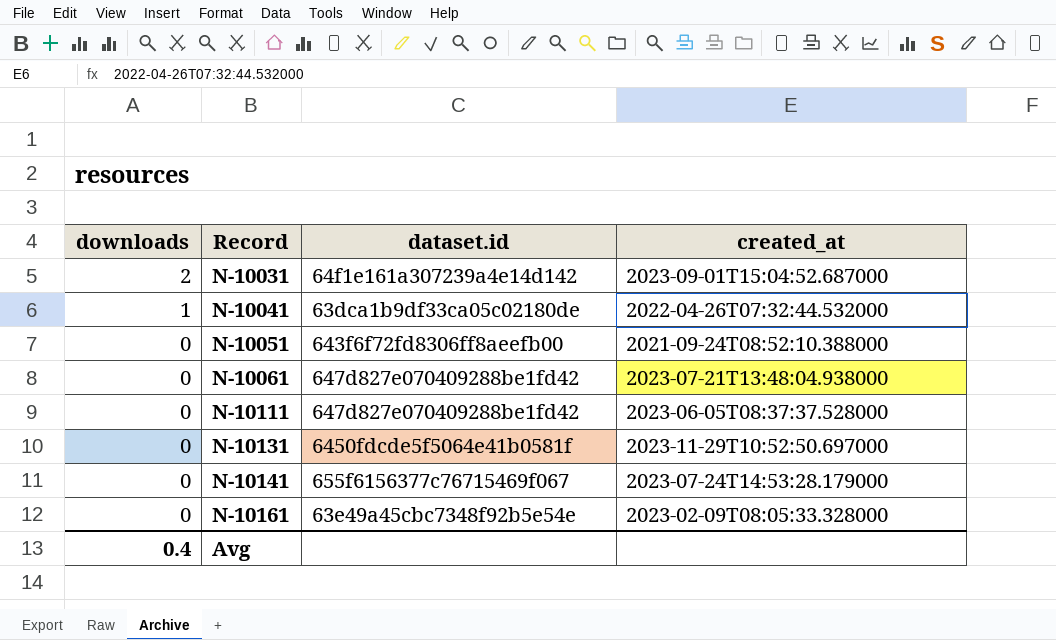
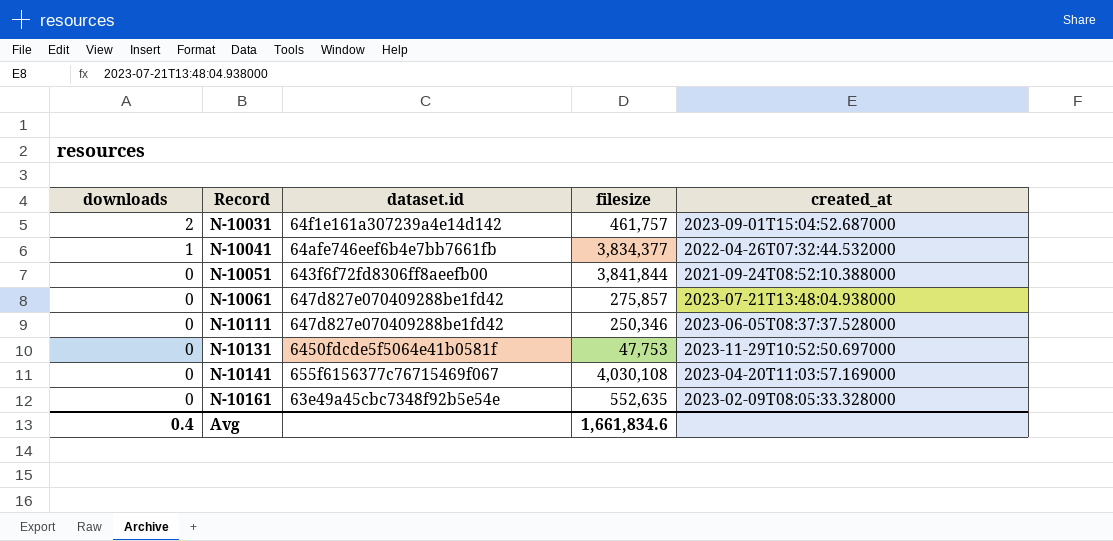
column filesize | position: none -> 4
N-10041 | dataset.id: 63dca1b9df33ca05c02180de -> 64afe746eef6b4e7bb7661fb
N-10141 | created_at: 2023-07-24T14:53:28.179000 -> 2023-04-20T11:03:57.169000

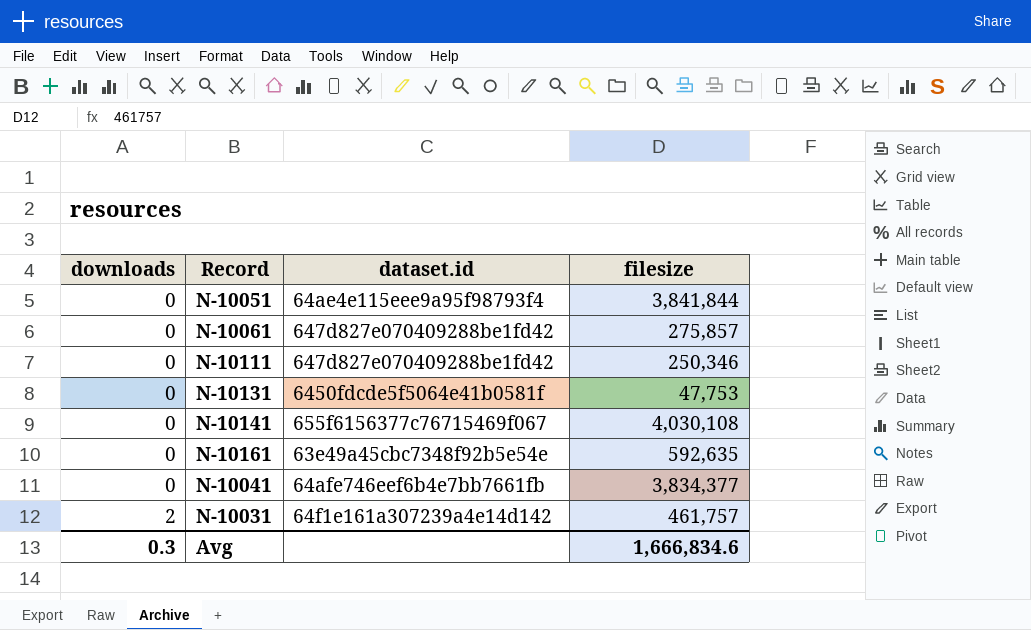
row order: downloads descending -> downloads ascending
column created_at | position: 5 -> none
N-10051 | dataset.id: 643f6f72fd8306ff8aeefb00 -> 64ae4e115eee9a95f98793f4
N-10161 | filesize: 552,635 -> 592,635
N-10041 | downloads: 1 -> 0
Avg | downloads: 0.4 -> 0.3
Avg | filesize: 1,661,834.6 -> 1,666,834.6

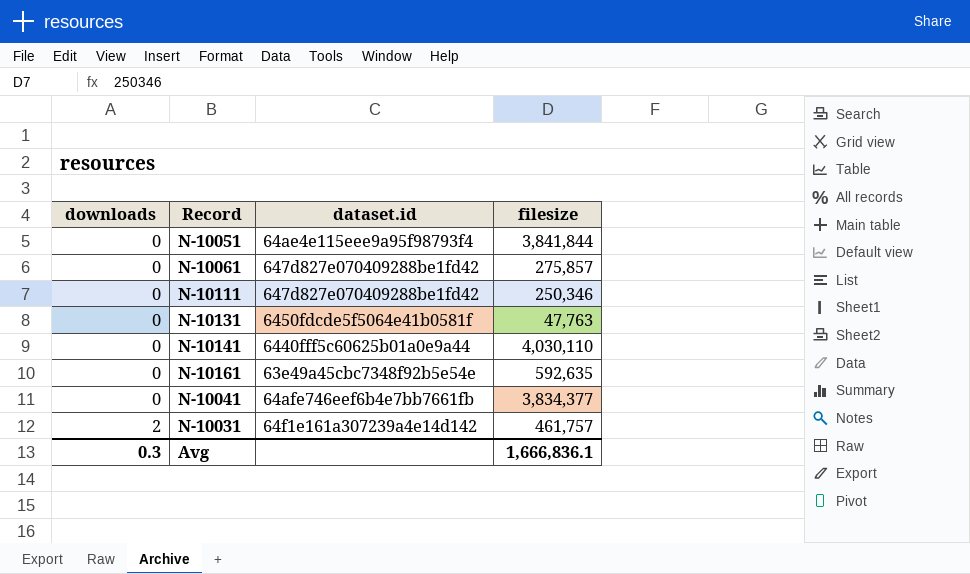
N-10131 | filesize: 47,753 -> 47,763
N-10141 | dataset.id: 655f6156377c76715469f067 -> 6440fff5c60625b01a0e9a44
N-10141 | filesize: 4,030,108 -> 4,030,110
Avg | filesize: 1,666,834.6 -> 1,666,836.1

